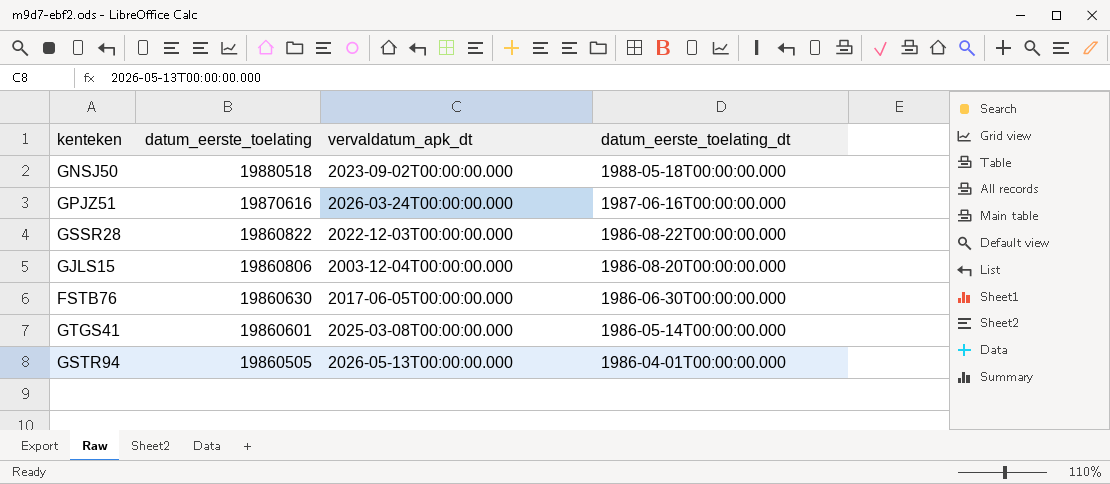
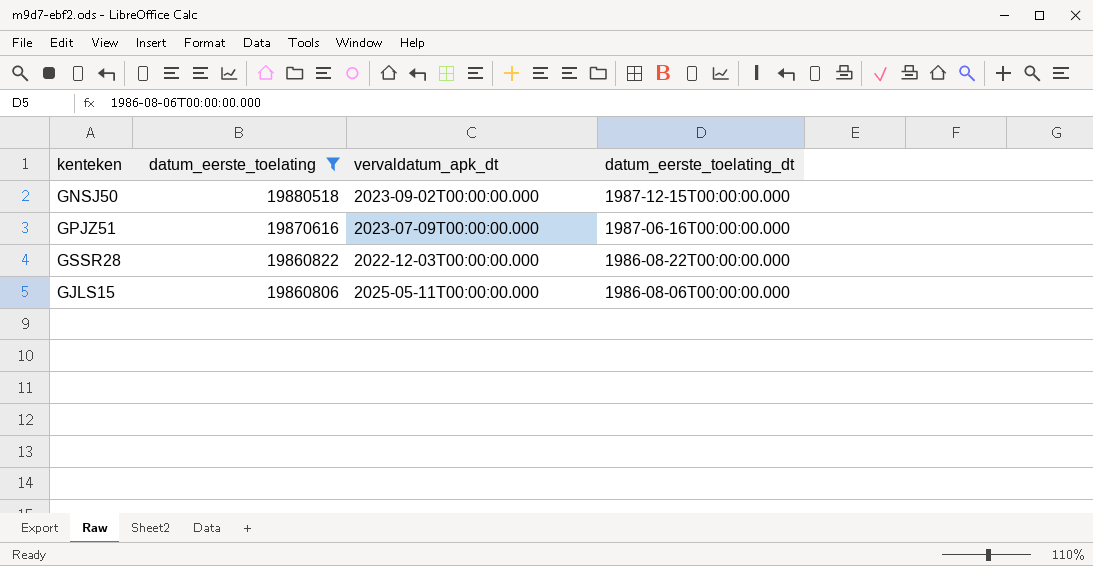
filter: none -> datum_eerste_toelating >= 19860806
GNSJ50 | datum_eerste_toelating_dt: 1988-05-18T00:00:00.000 -> 1987-12-15T00:00:00.000
GPJZ51 | vervaldatum_apk_dt: 2026-03-24T00:00:00.000 -> 2023-07-09T00:00:00.000
GJLS15 | vervaldatum_apk_dt: 2003-12-04T00:00:00.000 -> 2025-05-11T00:00:00.000
GJLS15 | datum_eerste_toelating_dt: 1986-08-20T00:00:00.000 -> 1986-08-06T00:00:00.000

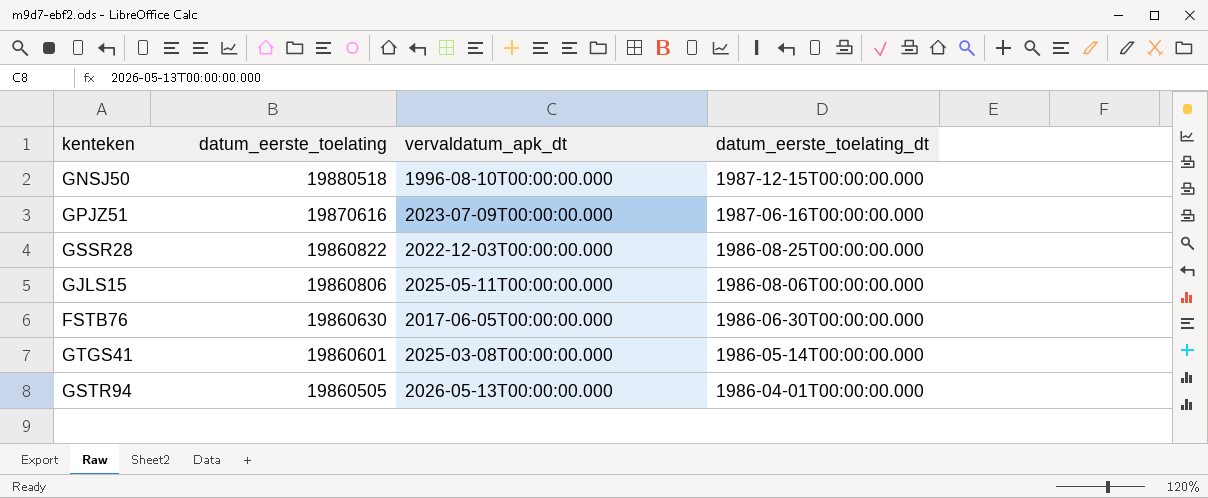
filter: datum_eerste_toelating >= 19860806 -> none
GNSJ50 | vervaldatum_apk_dt: 2023-09-02T00:00:00.000 -> 1996-08-10T00:00:00.000
GSSR28 | datum_eerste_toelating_dt: 1986-08-22T00:00:00.000 -> 1986-08-25T00:00:00.000

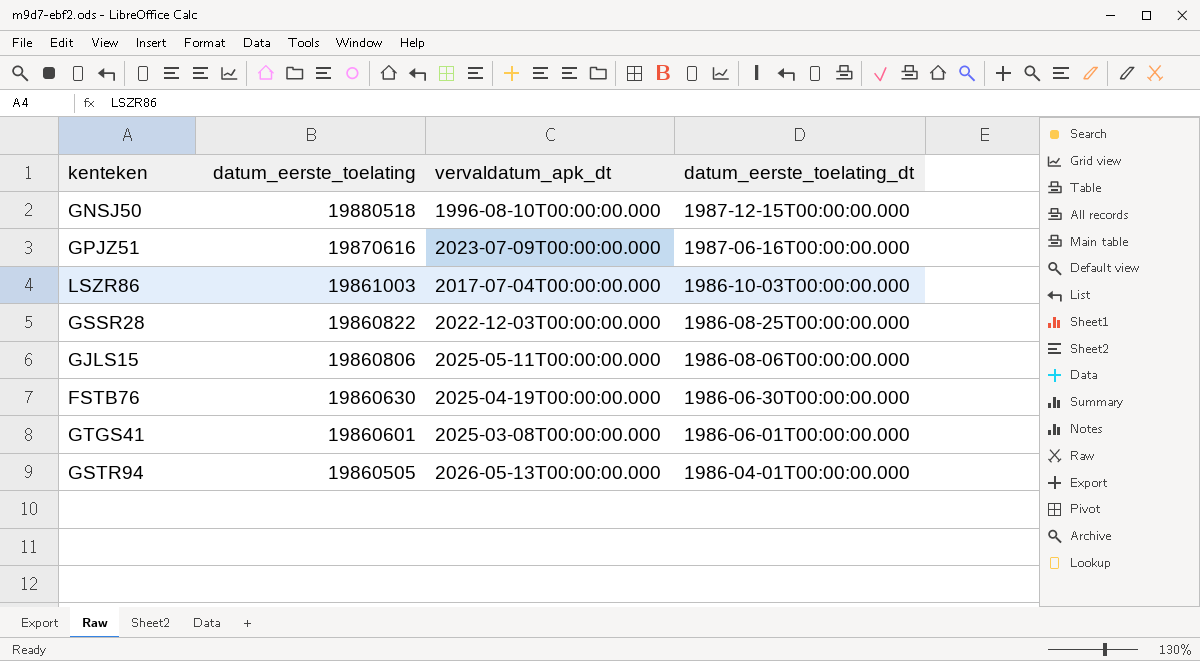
row LSZR86: none -> 19861003 | 2017-07-04T00:00:00.000 | 1986-10-03T00:00:00.000
FSTB76 | vervaldatum_apk_dt: 2017-06-05T00:00:00.000 -> 2025-04-19T00:00:00.000
GTGS41 | datum_eerste_toelating_dt: 1986-05-14T00:00:00.000 -> 1986-06-01T00:00:00.000

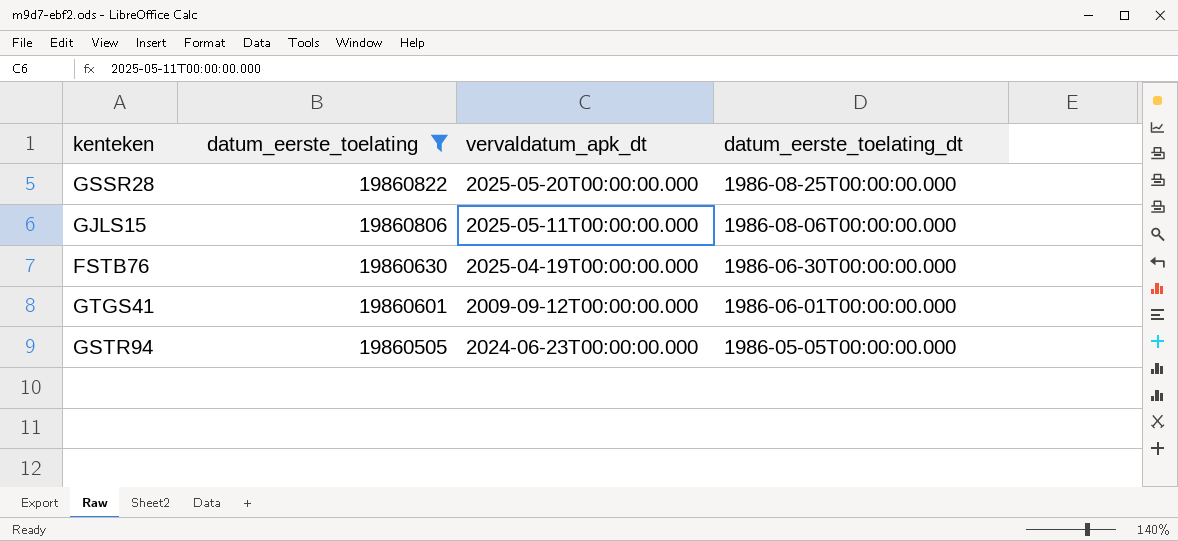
filter: none -> datum_eerste_toelating <= 19860822
GSSR28 | vervaldatum_apk_dt: 2022-12-03T00:00:00.000 -> 2025-05-20T00:00:00.000
GTGS41 | vervaldatum_apk_dt: 2025-03-08T00:00:00.000 -> 2009-09-12T00:00:00.000
GSTR94 | vervaldatum_apk_dt: 2026-05-13T00:00:00.000 -> 2024-06-23T00:00:00.000
GSTR94 | datum_eerste_toelating_dt: 1986-04-01T00:00:00.000 -> 1986-05-05T00:00:00.000

